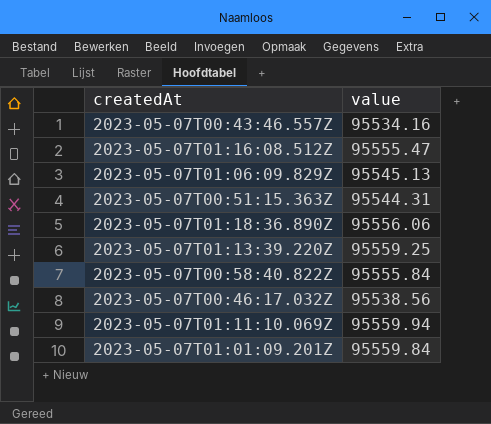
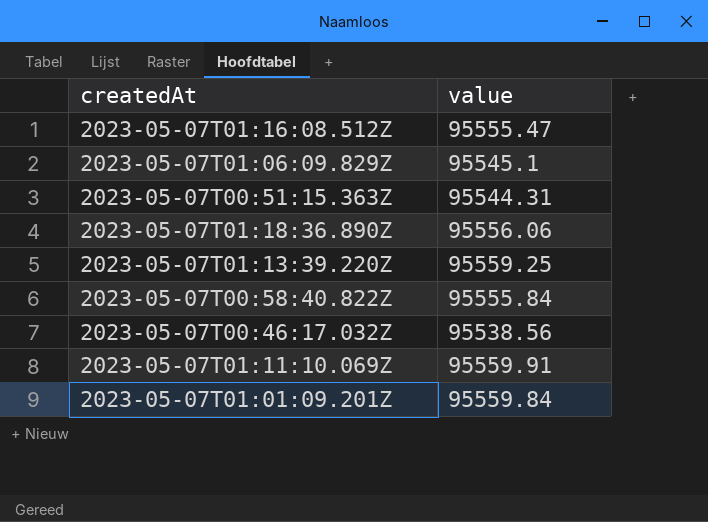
row 2023-05-07T00:43:46.557Z: 95534.16 -> none
2023-05-07T01:06:09.829Z | value: 95545.13 -> 95545.1
2023-05-07T01:11:10.069Z | value: 95559.94 -> 95559.91

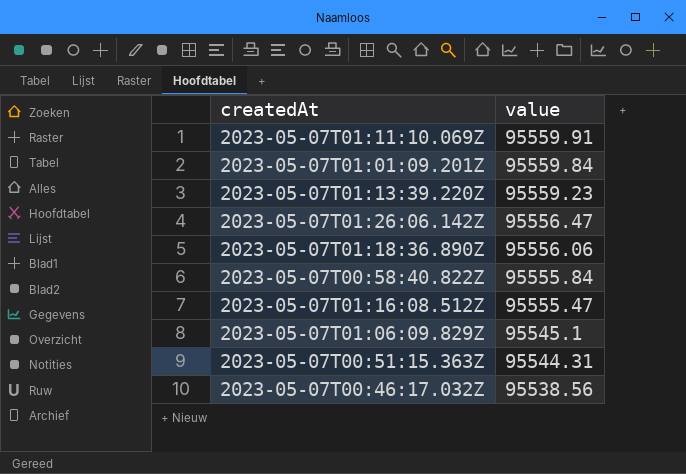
row order: none -> value descending
2023-05-07T01:13:39.220Z | value: 95559.25 -> 95559.23
row 2023-05-07T01:26:06.142Z: none -> 95556.47

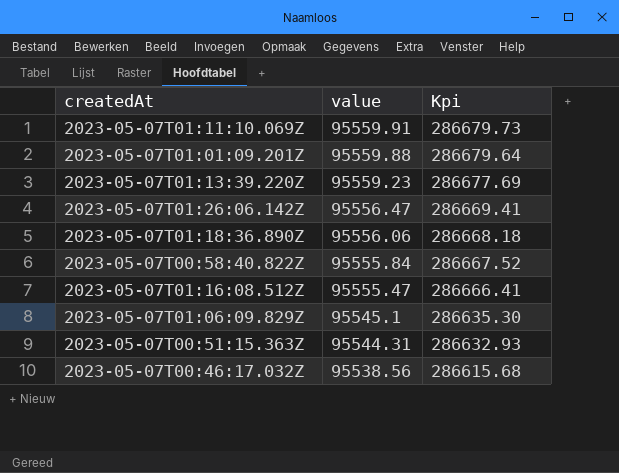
column Kpi | formula: none -> [value] * 3
2023-05-07T01:01:09.201Z | value: 95559.84 -> 95559.88

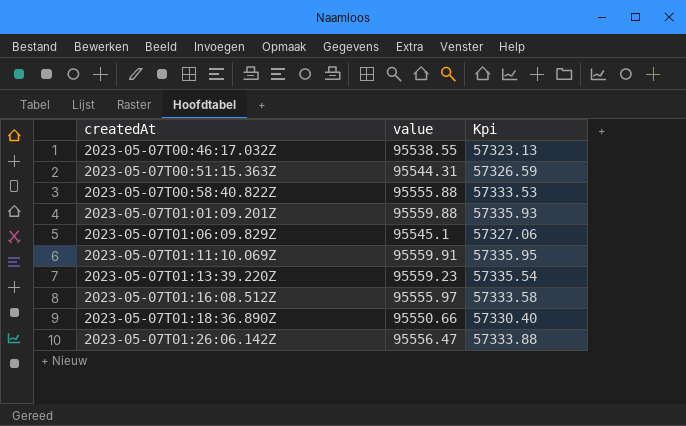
row order: value descending -> createdAt ascending
column Kpi | formula: [value] * 3 -> [value] * 0.6
2023-05-07T00:46:17.032Z | value: 95538.56 -> 95538.55
2023-05-07T00:58:40.822Z | value: 95555.84 -> 95555.88
2023-05-07T01:16:08.512Z | value: 95555.47 -> 95555.97
2023-05-07T01:18:36.890Z | value: 95556.06 -> 95550.66

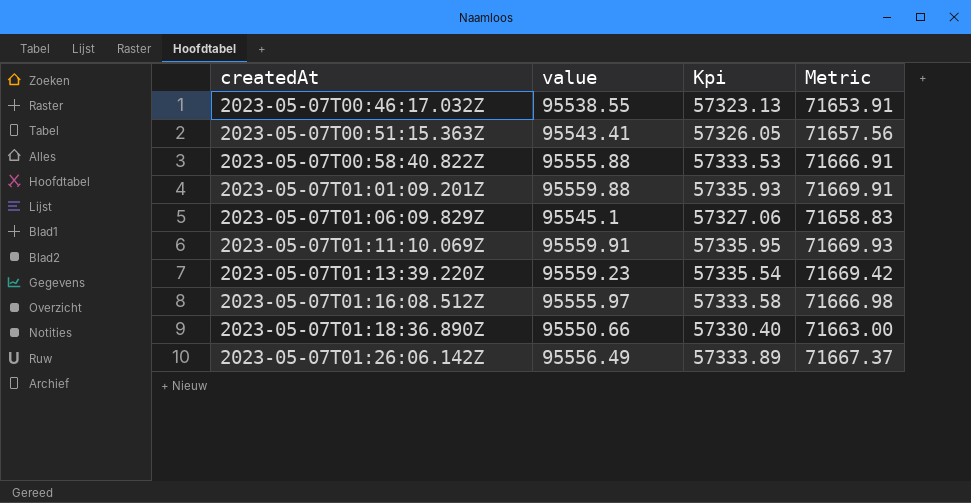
column Metric | formula: none -> [value] * 0.75
2023-05-07T00:51:15.363Z | value: 95544.31 -> 95543.41
2023-05-07T00:51:15.363Z | Kpi: 57326.59 -> 57326.05
2023-05-07T01:26:06.142Z | value: 95556.47 -> 95556.49
2023-05-07T01:26:06.142Z | Kpi: 57333.88 -> 57333.89

